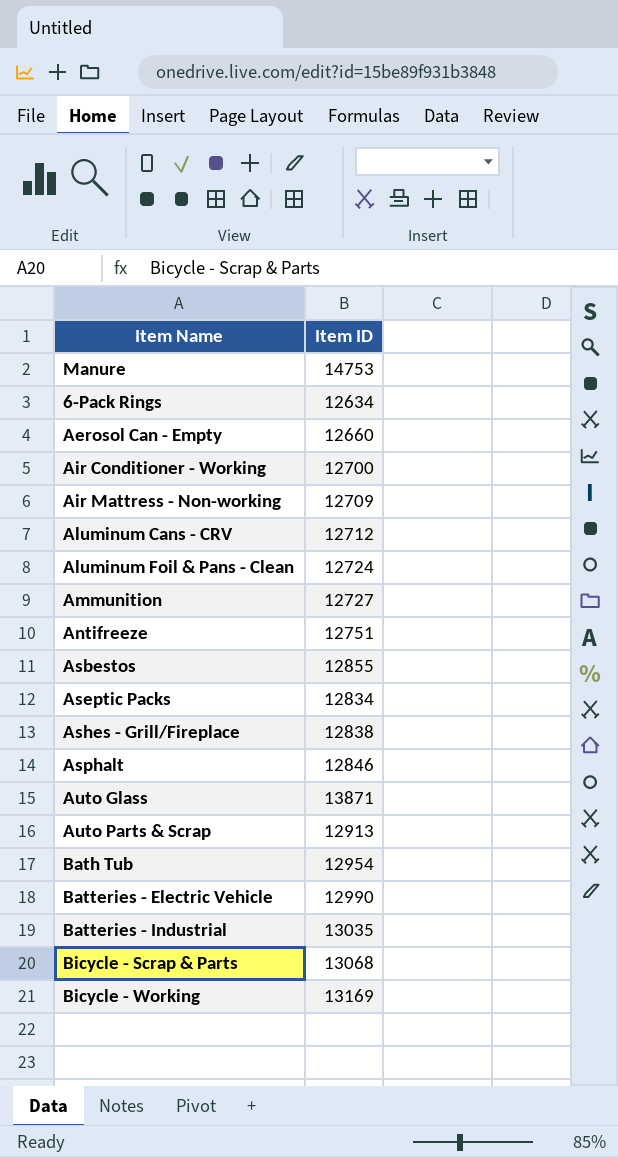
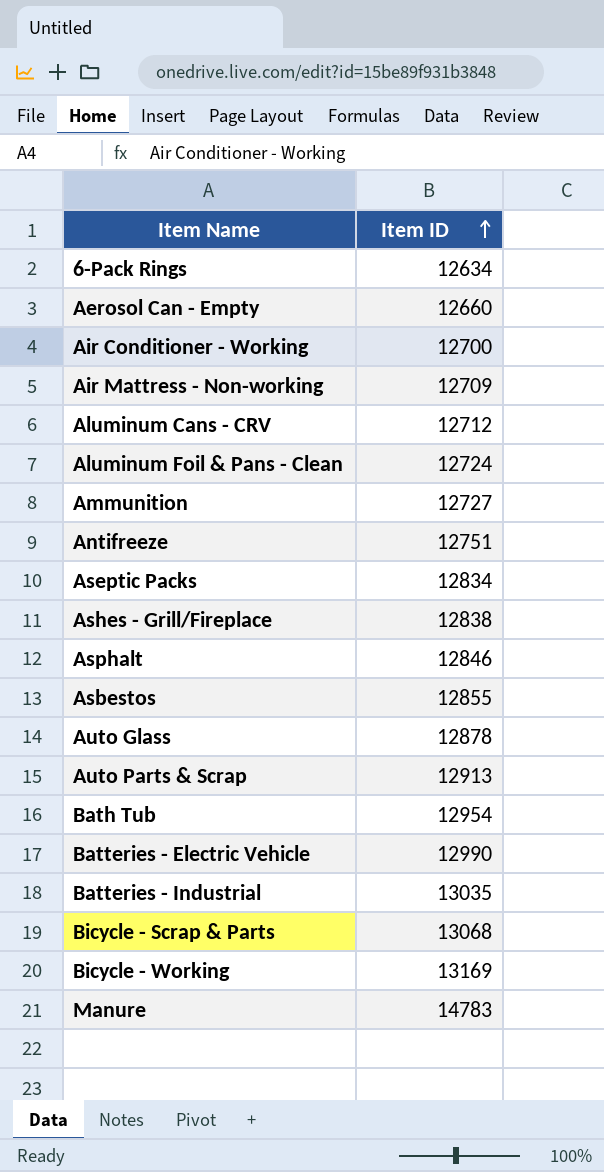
row order: none -> Item ID ascending
Auto Glass | Item ID: 13871 -> 12878
Manure | Item ID: 14753 -> 14783

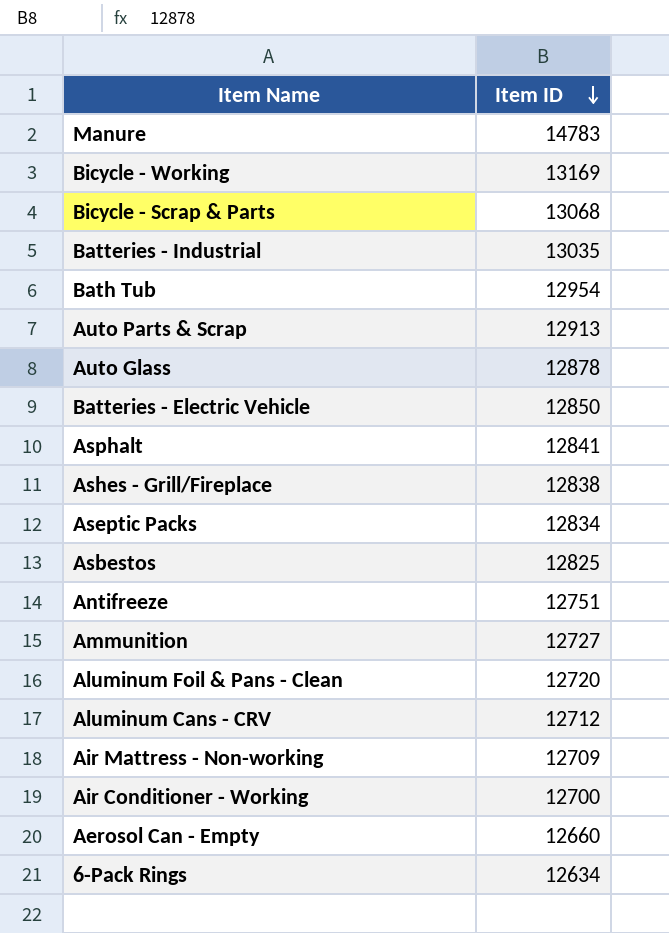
row order: Item ID ascending -> Item ID descending
Batteries - Electric Vehicle | Item ID: 12990 -> 12850
Asphalt | Item ID: 12846 -> 12841
Asbestos | Item ID: 12855 -> 12825
Aluminum Foil & Pans - Clean | Item ID: 12724 -> 12720

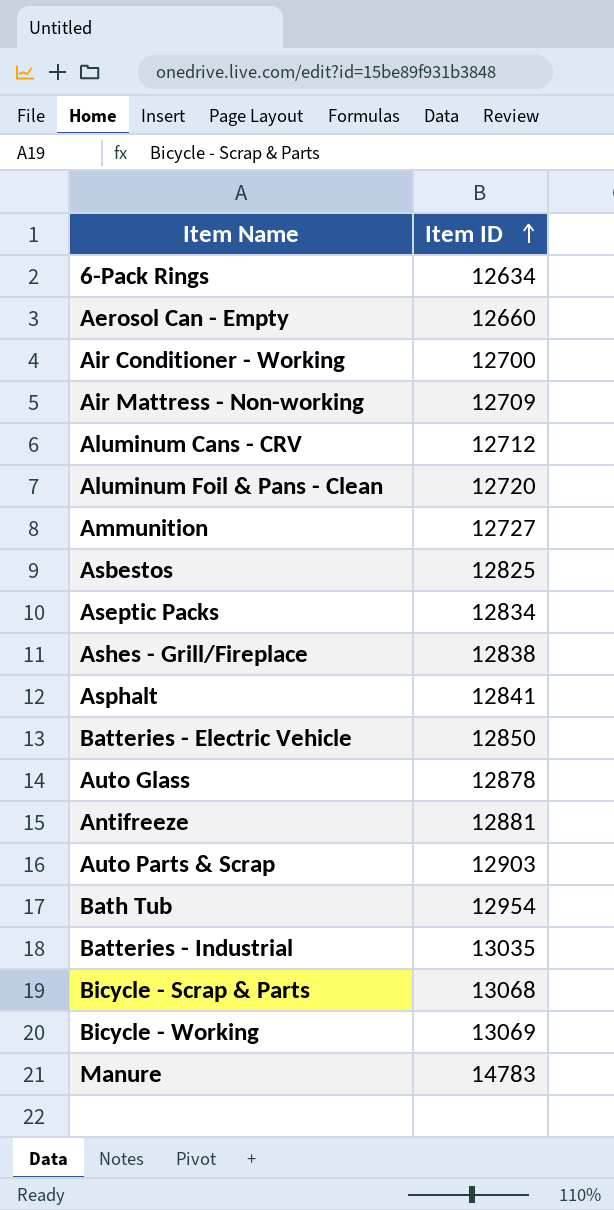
row order: Item ID descending -> Item ID ascending
Antifreeze | Item ID: 12751 -> 12881
Auto Parts & Scrap | Item ID: 12913 -> 12903
Bicycle - Working | Item ID: 13169 -> 13069

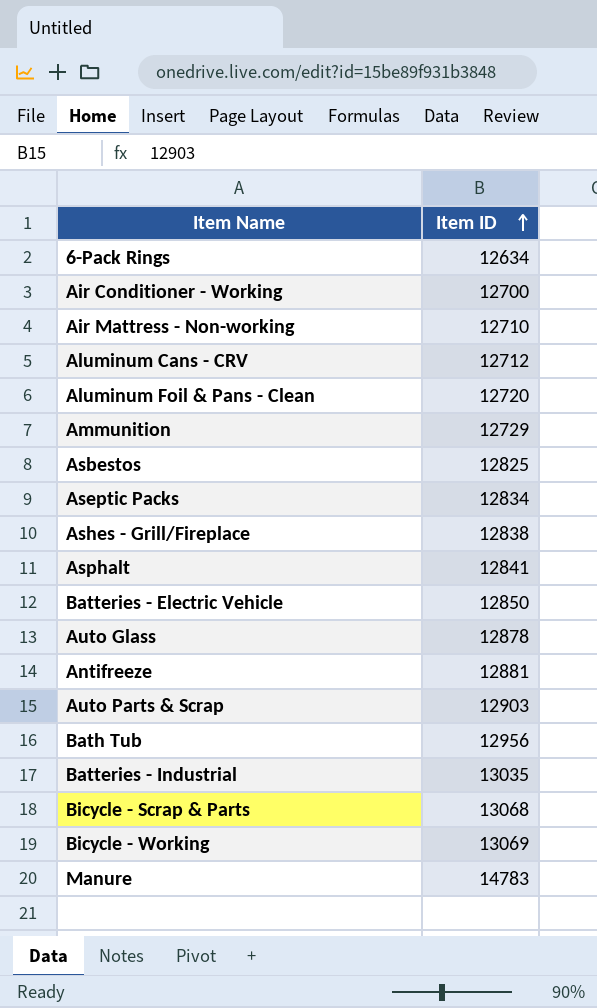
row Aerosol Can - Empty: 12660 -> none
Air Mattress - Non-working | Item ID: 12709 -> 12710
Ammunition | Item ID: 12727 -> 12729
Bath Tub | Item ID: 12954 -> 12956

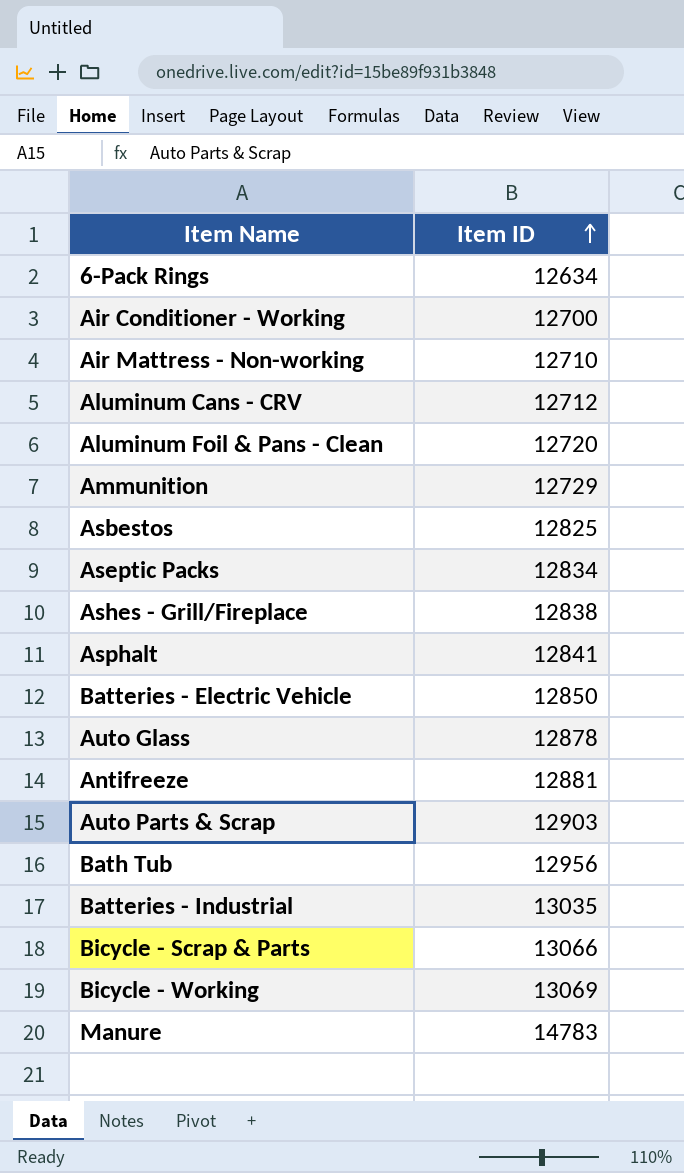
Bicycle - Scrap & Parts | Item ID: 13068 -> 13066

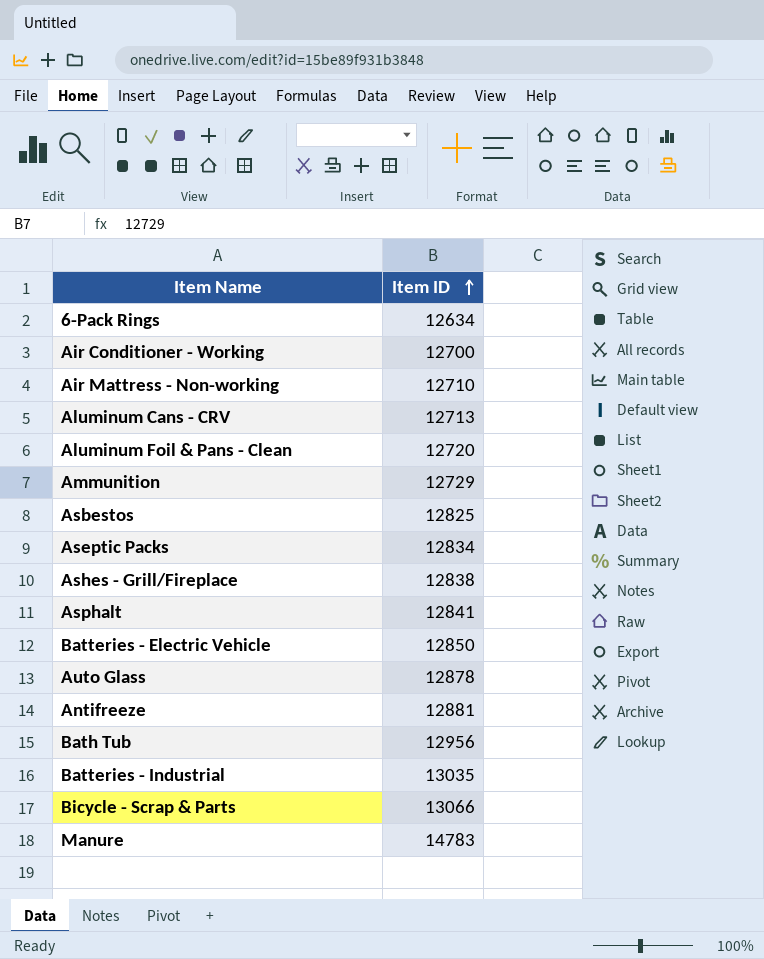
row Auto Parts & Scrap: 12903 -> none
row Bicycle - Working: 13069 -> none
Aluminum Cans - CRV | Item ID: 12712 -> 12713

